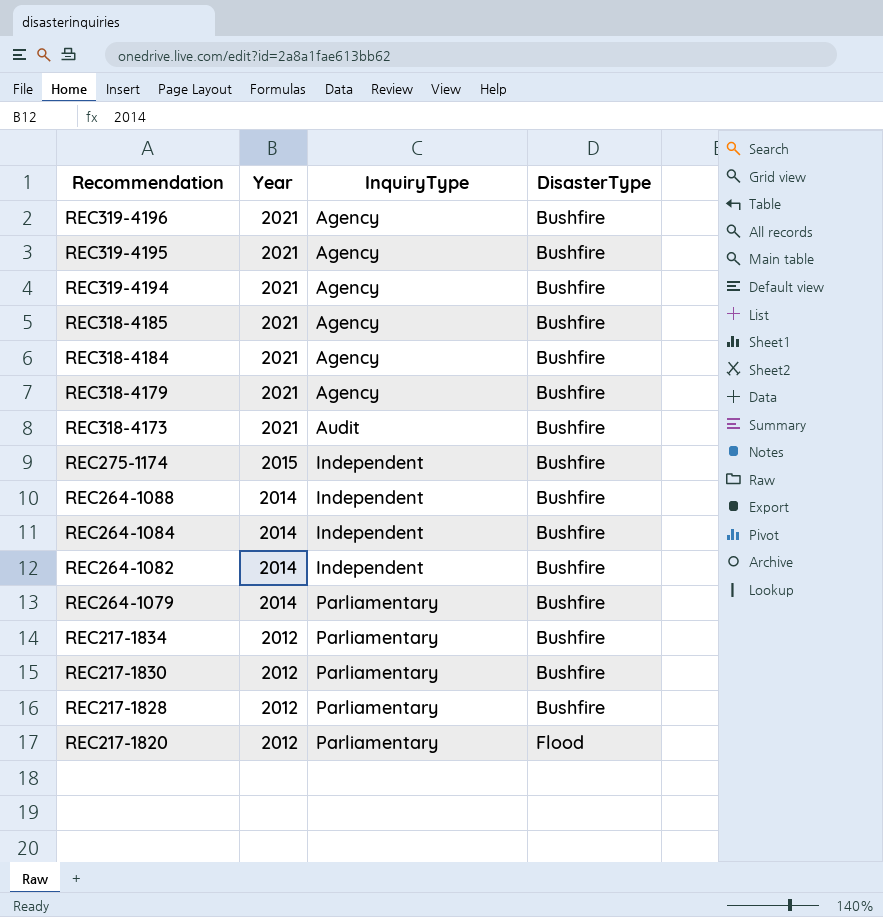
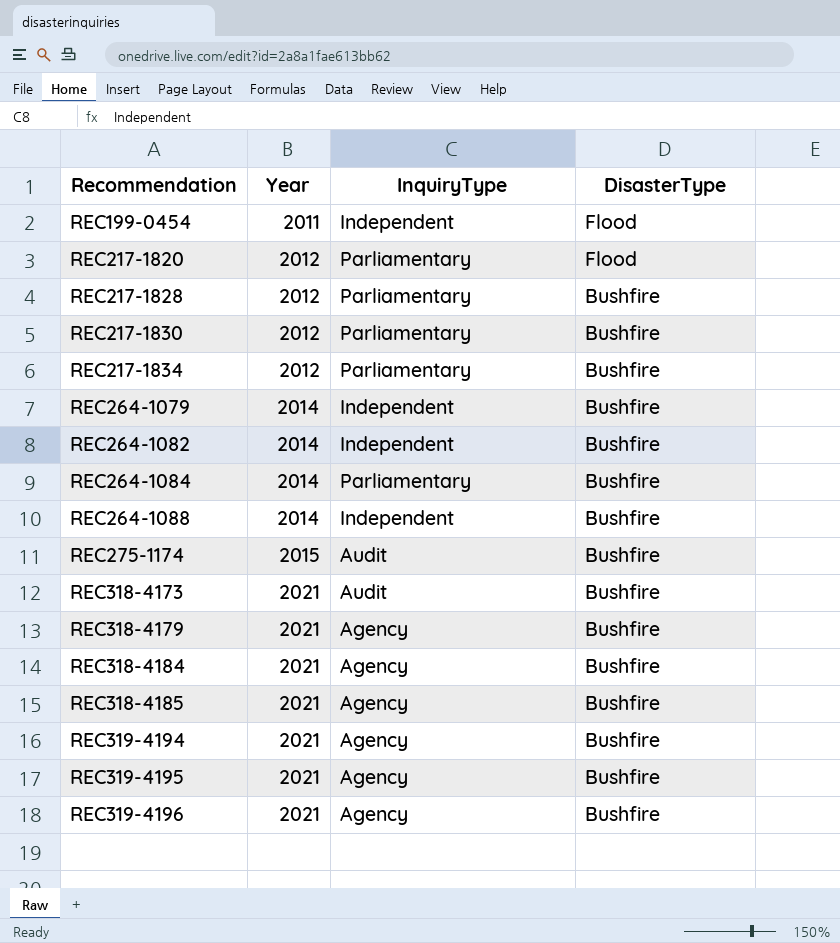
row order: Recommendation descending -> Recommendation ascending
row REC199-0454: none -> 2011 | Independent | Flood
REC264-1079 | InquiryType: Parliamentary -> Independent
REC264-1084 | InquiryType: Independent -> Parliamentary
REC275-1174 | InquiryType: Independent -> Audit

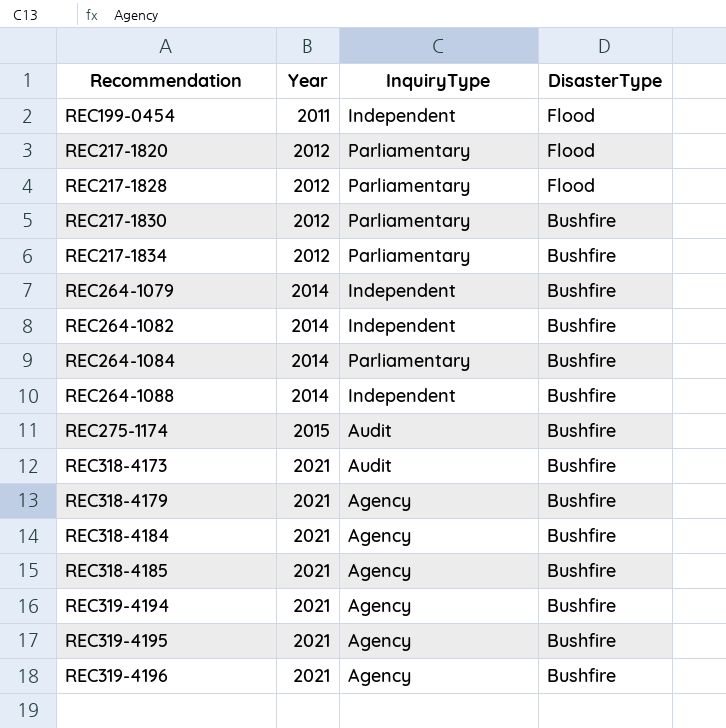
REC217-1828 | DisasterType: Bushfire -> Flood

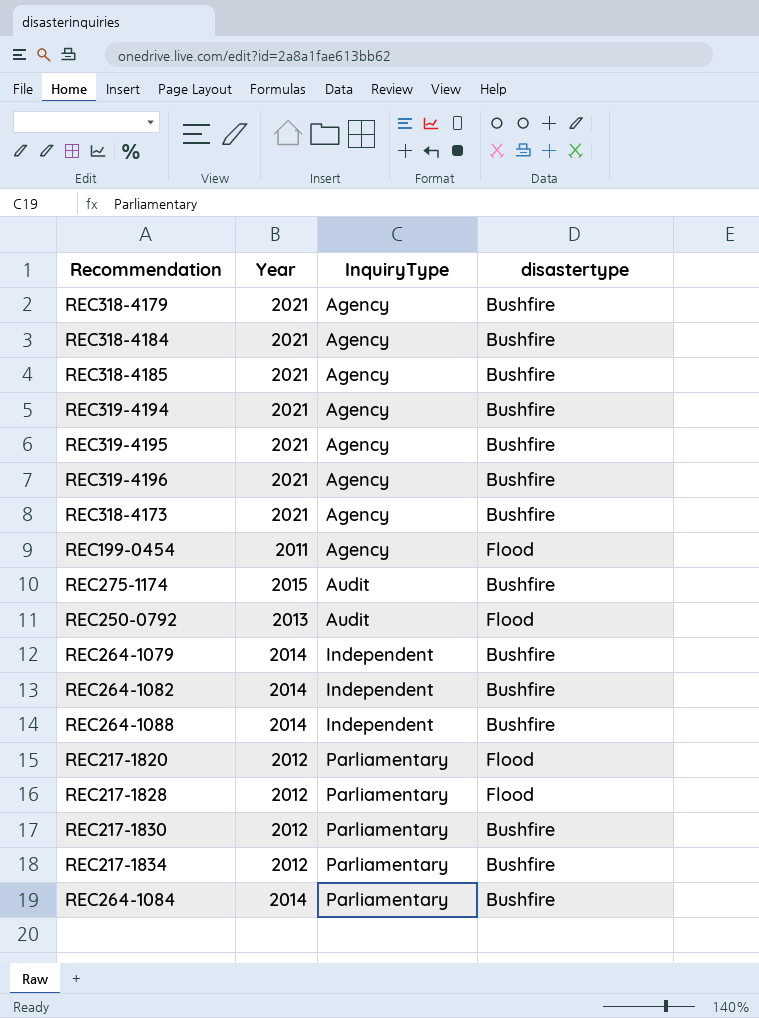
row order: Recommendation ascending -> InquiryType ascending
column name: DisasterType -> disastertype
REC318-4173 | InquiryType: Audit -> Agency
REC199-0454 | InquiryType: Independent -> Agency
row REC250-0792: none -> 2013 | Audit | Flood

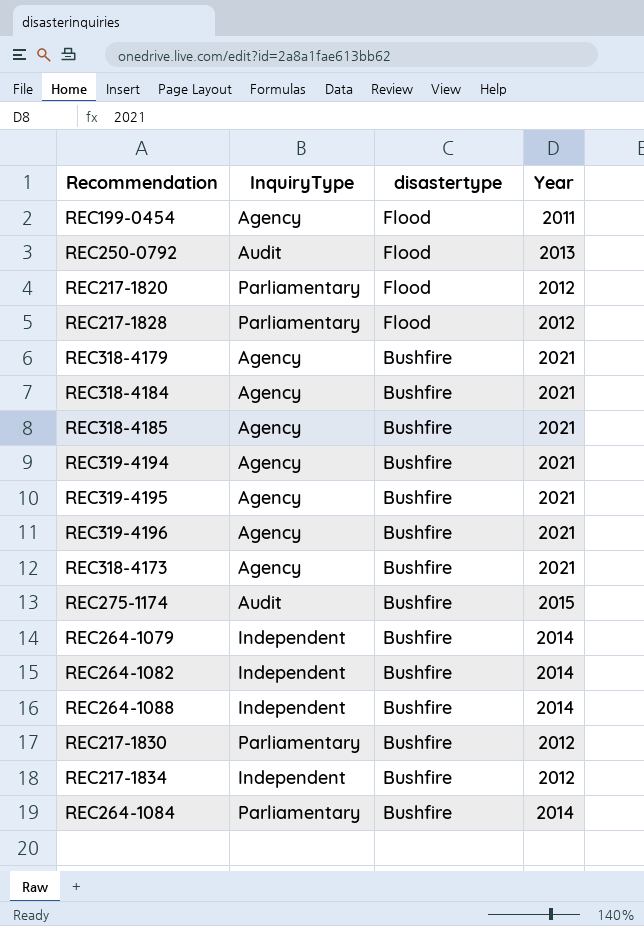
row order: InquiryType ascending -> disastertype descending
column Year | position: 2 -> 4
REC217-1834 | InquiryType: Parliamentary -> Independent

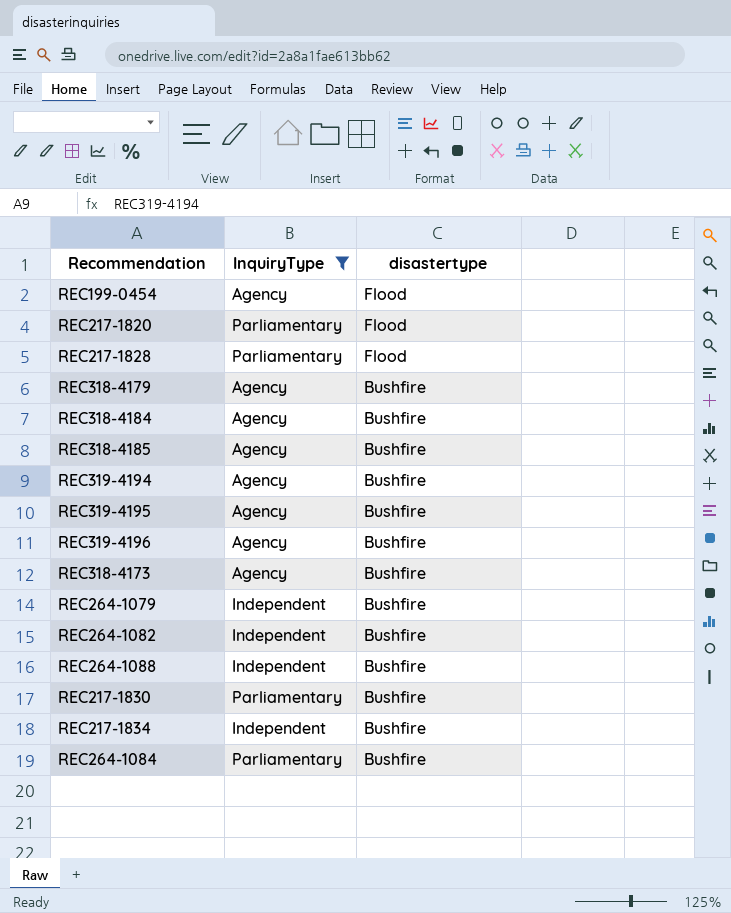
filter: none -> InquiryType != Audit
column Year | position: 4 -> none

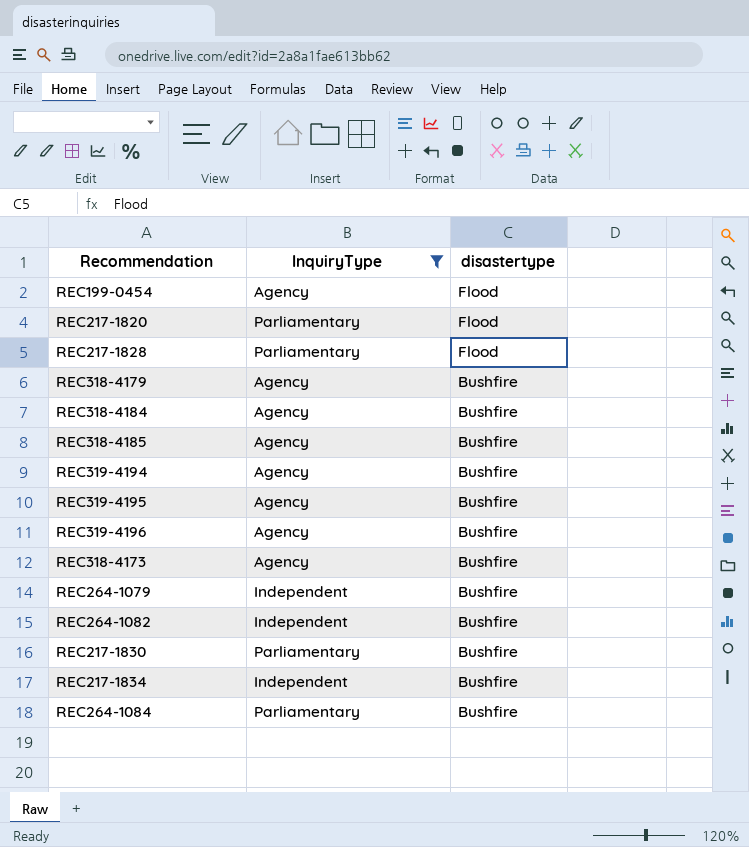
row REC264-1088: Independent | Bushfire -> none

